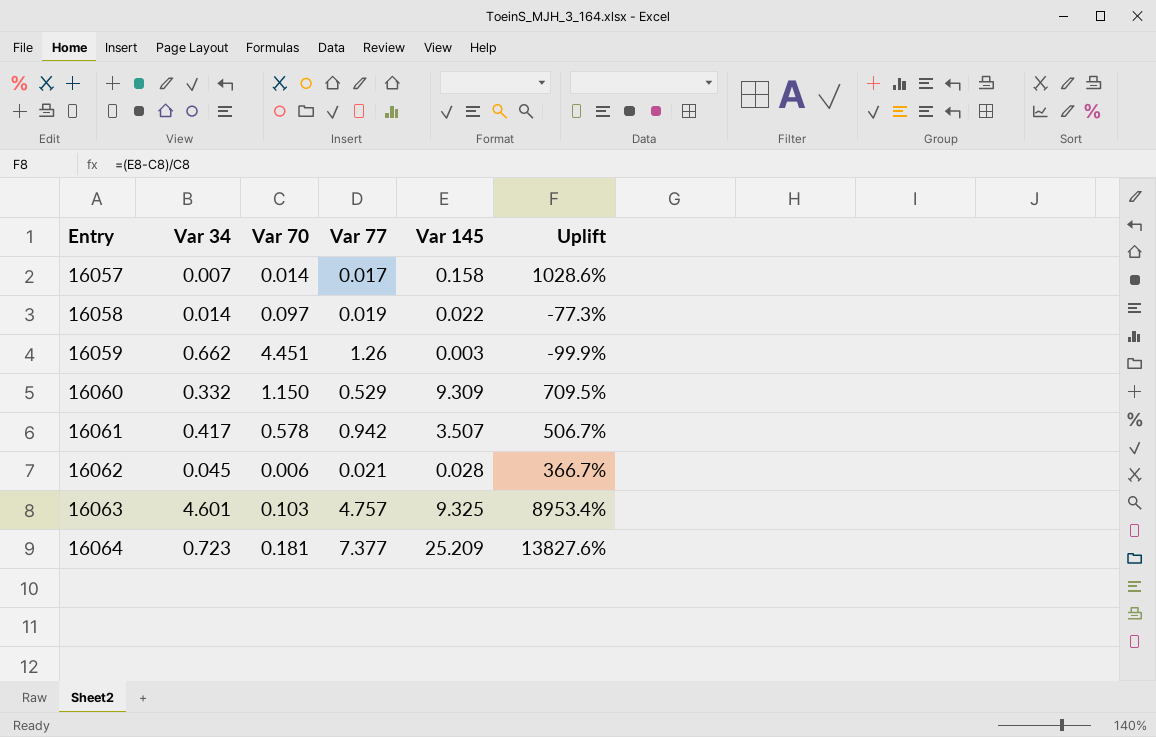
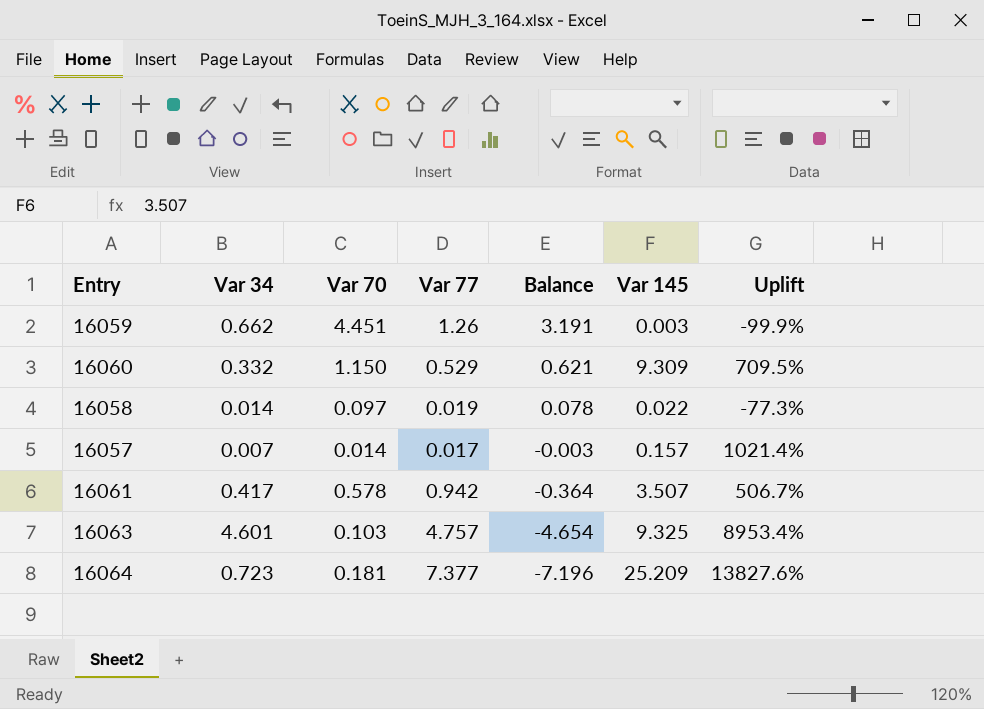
row order: Entry ascending -> Balance descending
column Balance | formula: none -> [Var 70] - [Var 77]
row 16062: 0.045 | 0.006 | 0.021 | 0.028 | 366.7% -> none
16057 | Var 145: 0.158 -> 0.157
16057 | Uplift: 1028.6% -> 1021.4%

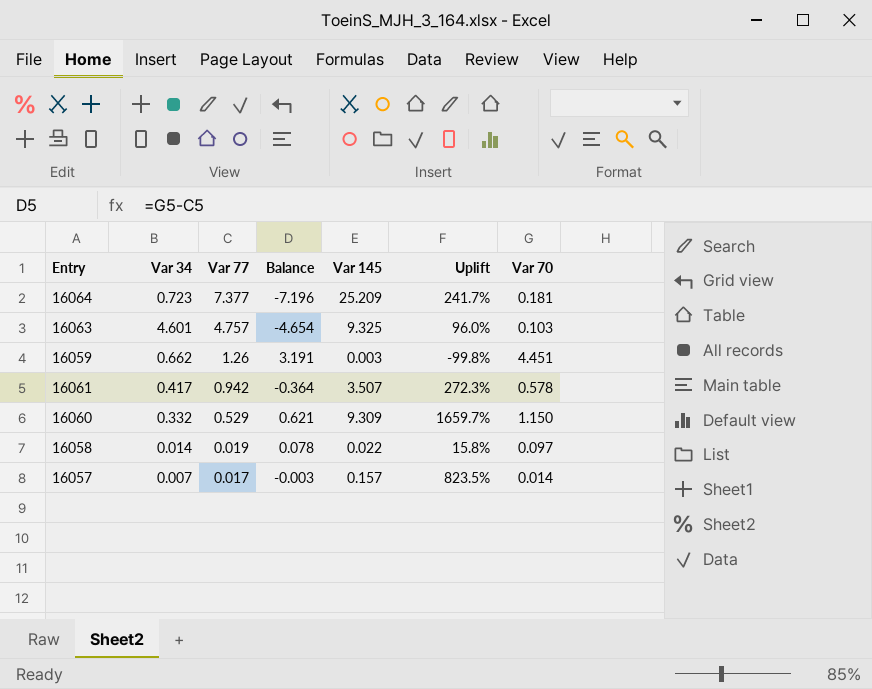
row order: Balance descending -> Var 77 descending
column Uplift | formula: ([Var 145] - [Var 70]) / [Var 70] -> ([Var 145] - [Var 77]) / [Var 77]
column Var 70 | position: 3 -> 7

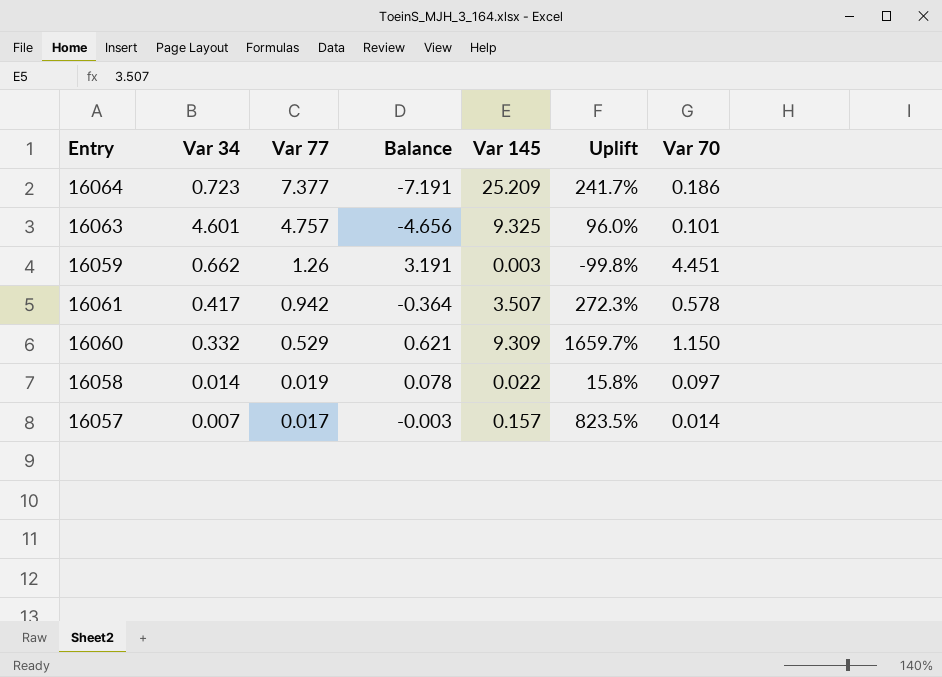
16064 | Balance: -7.196 -> -7.191
16064 | Var 70: 0.181 -> 0.186
16063 | Balance: -4.654 -> -4.656
16063 | Var 70: 0.103 -> 0.101

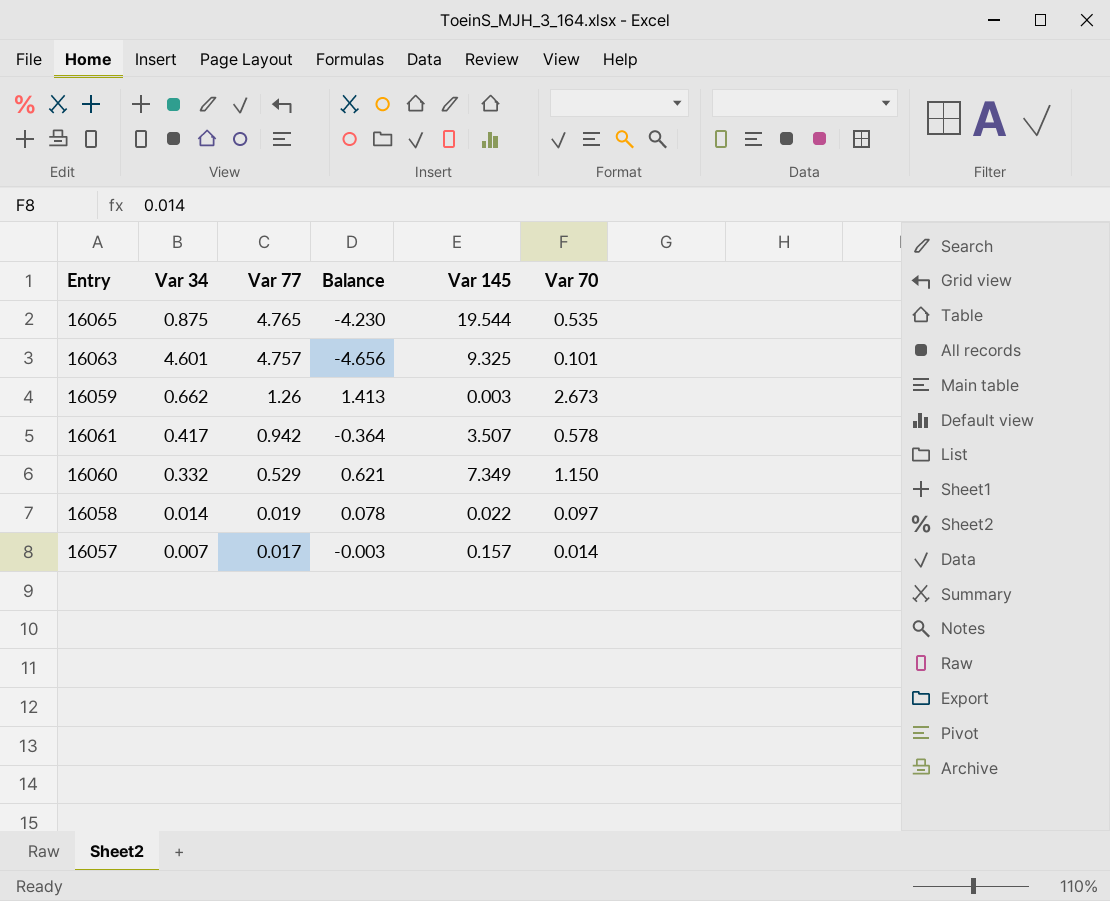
column Uplift | formula: ([Var 145] - [Var 77]) / [Var 77] -> none
row 16064: 0.723 | 7.377 | -7.191 | 25.209 | 241.7% | 0.186 -> none
row 16065: none -> 0.875 | 4.765 | -4.230 | 19.544 | 0.535
16059 | Balance: 3.191 -> 1.413
16059 | Var 70: 4.451 -> 2.673
16060 | Var 145: 9.309 -> 7.349

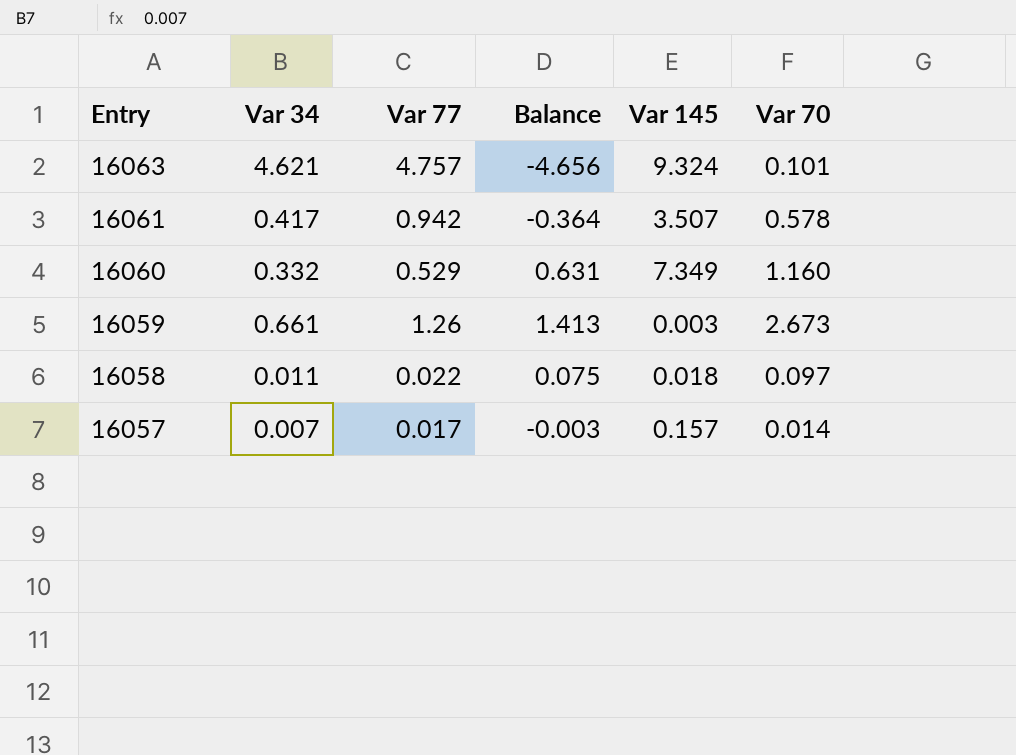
row order: Var 77 descending -> Entry descending
row 16065: 0.875 | 4.765 | -4.230 | 19.544 | 0.535 -> none
16063 | Var 34: 4.601 -> 4.621
16063 | Var 145: 9.325 -> 9.324
16060 | Balance: 0.621 -> 0.631
16060 | Var 70: 1.150 -> 1.160
16059 | Var 34: 0.662 -> 0.661
16058 | Var 34: 0.014 -> 0.011
16058 | Var 77: 0.019 -> 0.022
16058 | Balance: 0.078 -> 0.075
16058 | Var 145: 0.022 -> 0.018

